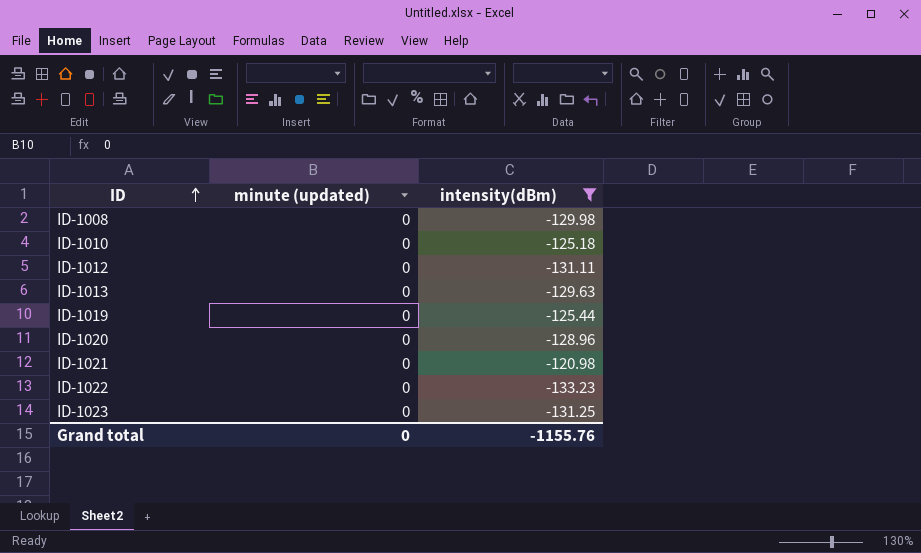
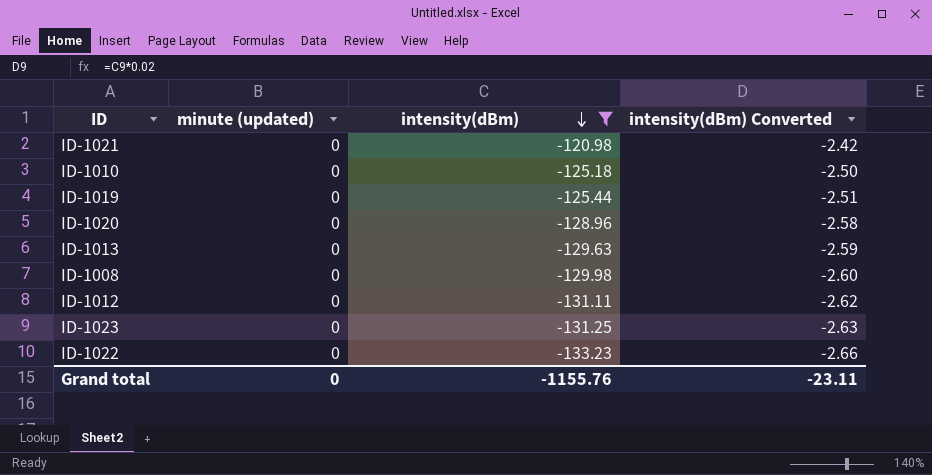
row order: ID ascending -> intensity(dBm) descending
column intensity(dBm) Converted | formula: none -> [intensity(dBm)] * 0.02

